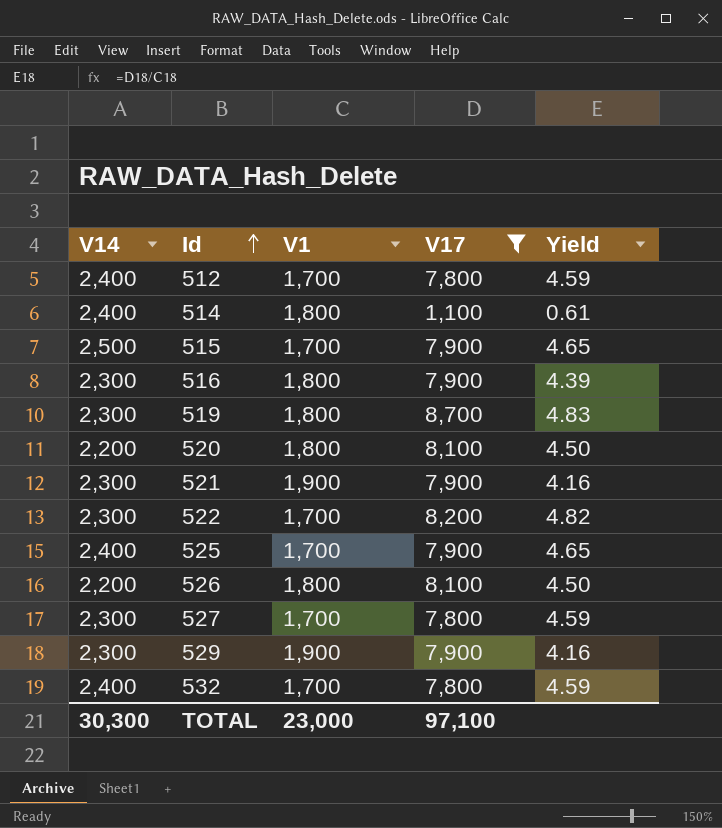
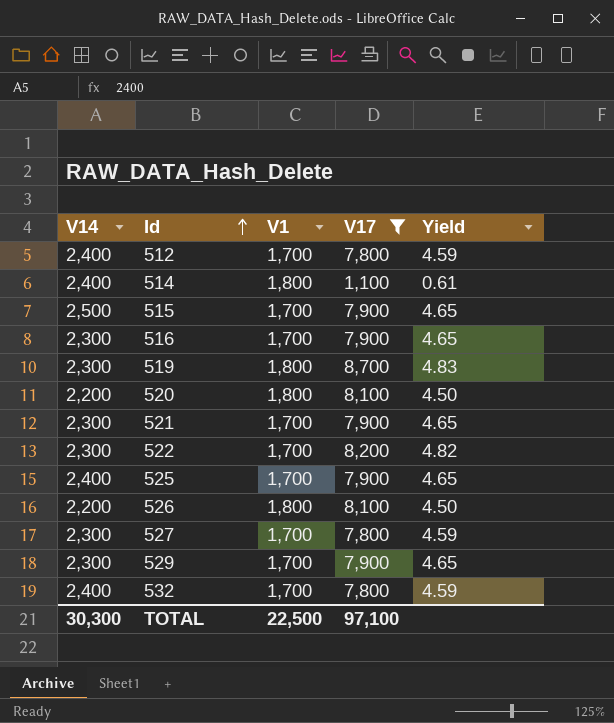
516 | V1: 1,800 -> 1,700
516 | Yield: 4.39 -> 4.65
521 | V1: 1,900 -> 1,700
521 | Yield: 4.16 -> 4.65
529 | V1: 1,900 -> 1,700
529 | Yield: 4.16 -> 4.65
TOTAL | V1: 23,000 -> 22,500

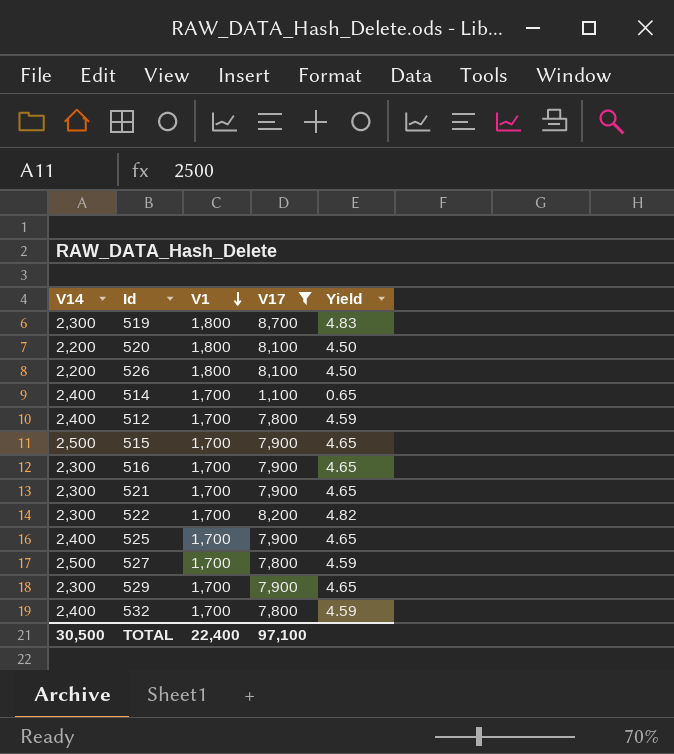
row order: Id ascending -> V1 descending
514 | V1: 1,800 -> 1,700
514 | Yield: 0.61 -> 0.65
527 | V14: 2,300 -> 2,500
TOTAL | V14: 30,300 -> 30,500
TOTAL | V1: 22,500 -> 22,400

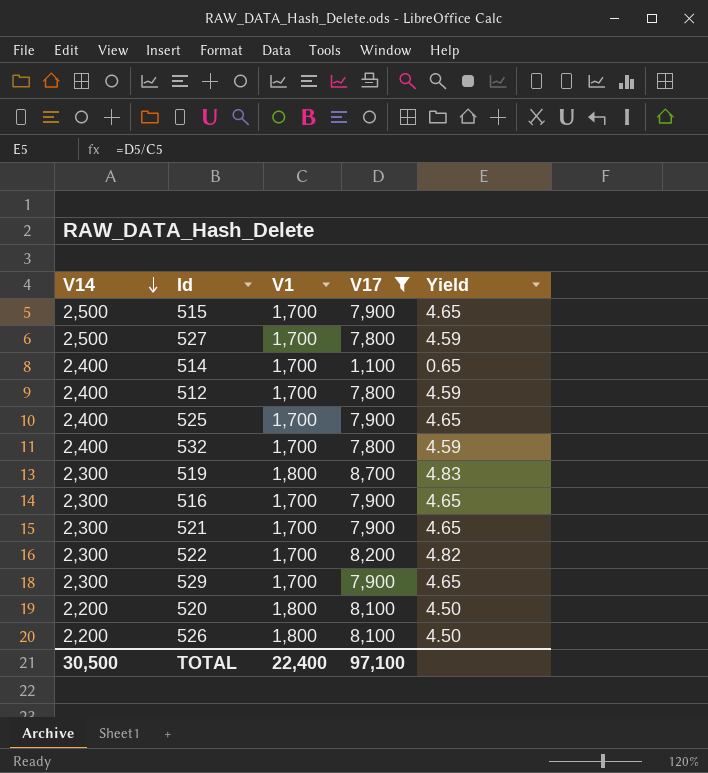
row order: V1 descending -> V14 descending

